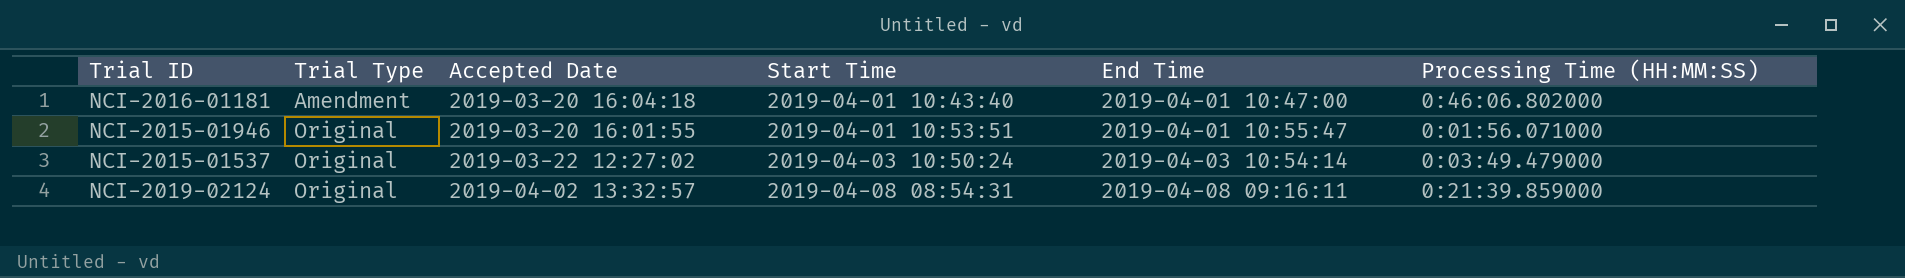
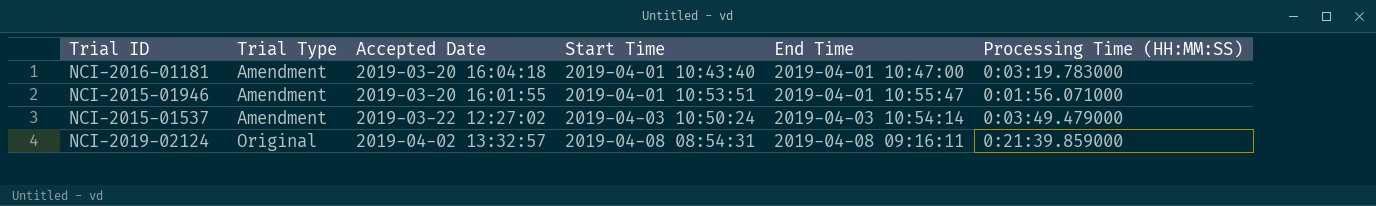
NCI-2016-01181 | Processing Time (HH:MM:SS): 0:46:06.802000 -> 0:03:19.783000
NCI-2015-01946 | Trial Type: Original -> Amendment
NCI-2015-01537 | Trial Type: Original -> Amendment

